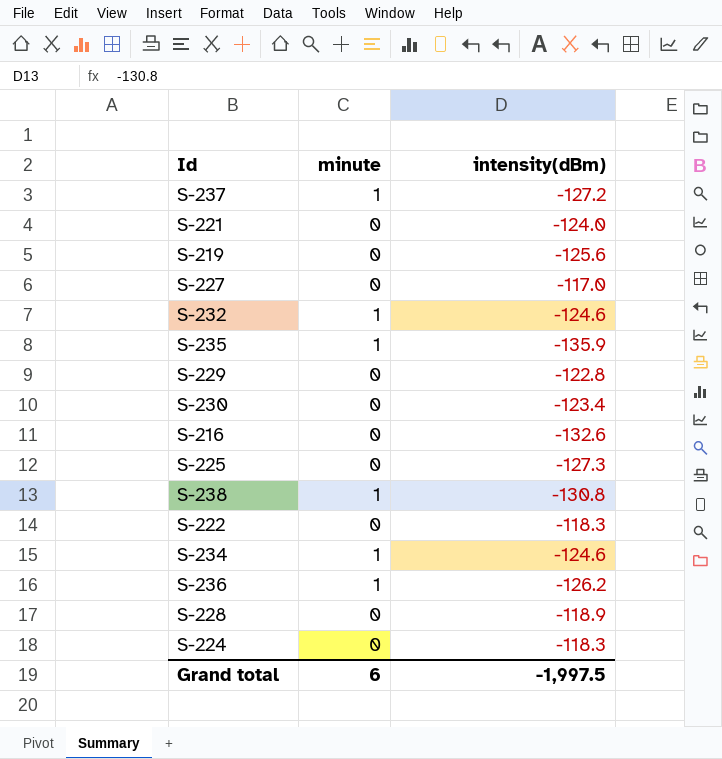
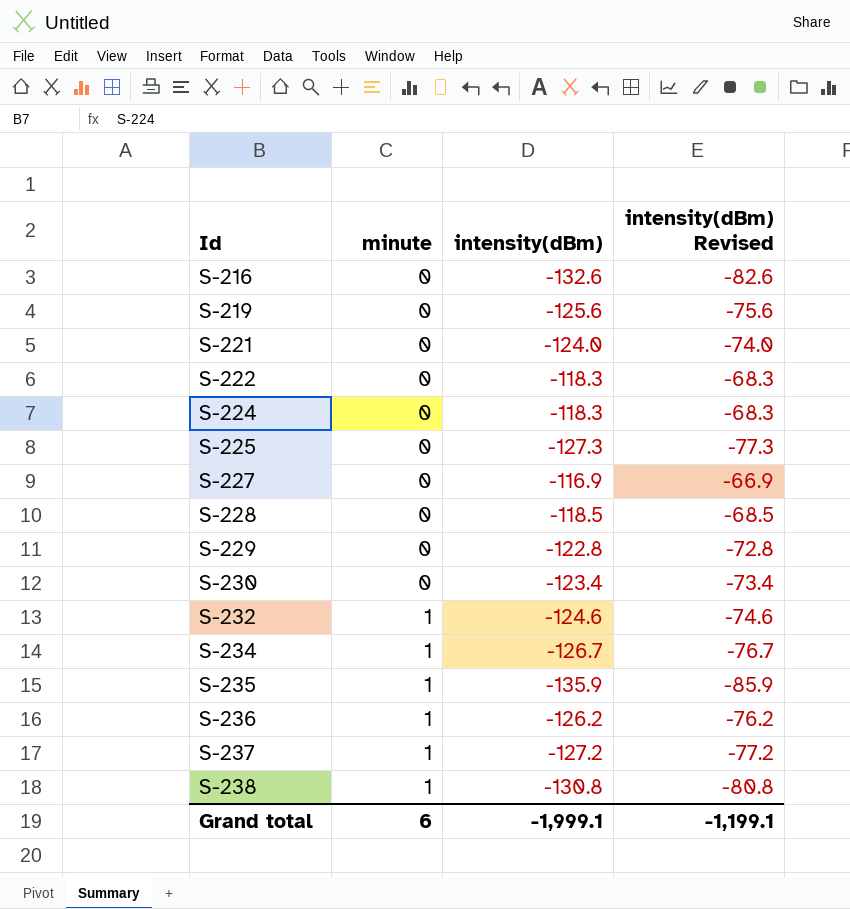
row order: none -> Id ascending
column intensity(dBm) Revised | formula: none -> [intensity(dBm)] + 50
S-227 | intensity(dBm): -117.0 -> -116.9
S-228 | intensity(dBm): -118.9 -> -118.5
S-234 | intensity(dBm): -124.6 -> -126.7
Grand total | intensity(dBm): -1,997.5 -> -1,999.1

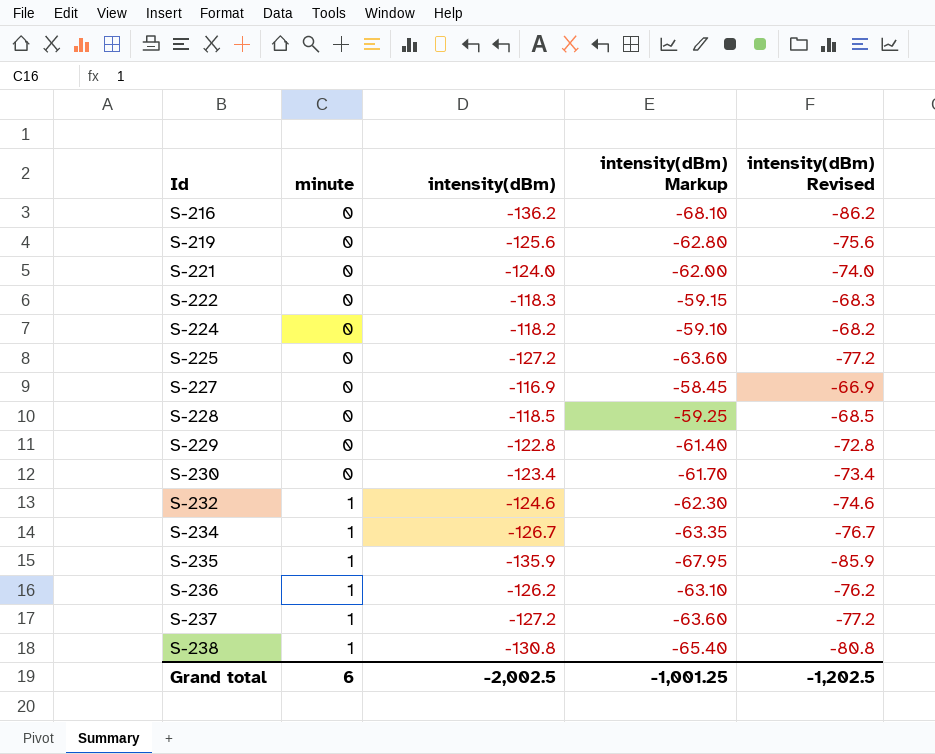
column intensity(dBm) Markup | formula: none -> [intensity(dBm)] * 0.5
S-216 | intensity(dBm): -132.6 -> -136.2
S-216 | intensity(dBm) Revised: -82.6 -> -86.2
S-224 | intensity(dBm): -118.3 -> -118.2
S-224 | intensity(dBm) Revised: -68.3 -> -68.2
S-225 | intensity(dBm): -127.3 -> -127.2
S-225 | intensity(dBm) Revised: -77.3 -> -77.2
Grand total | intensity(dBm): -1,999.1 -> -2,002.5
Grand total | intensity(dBm) Revised: -1,199.1 -> -1,202.5

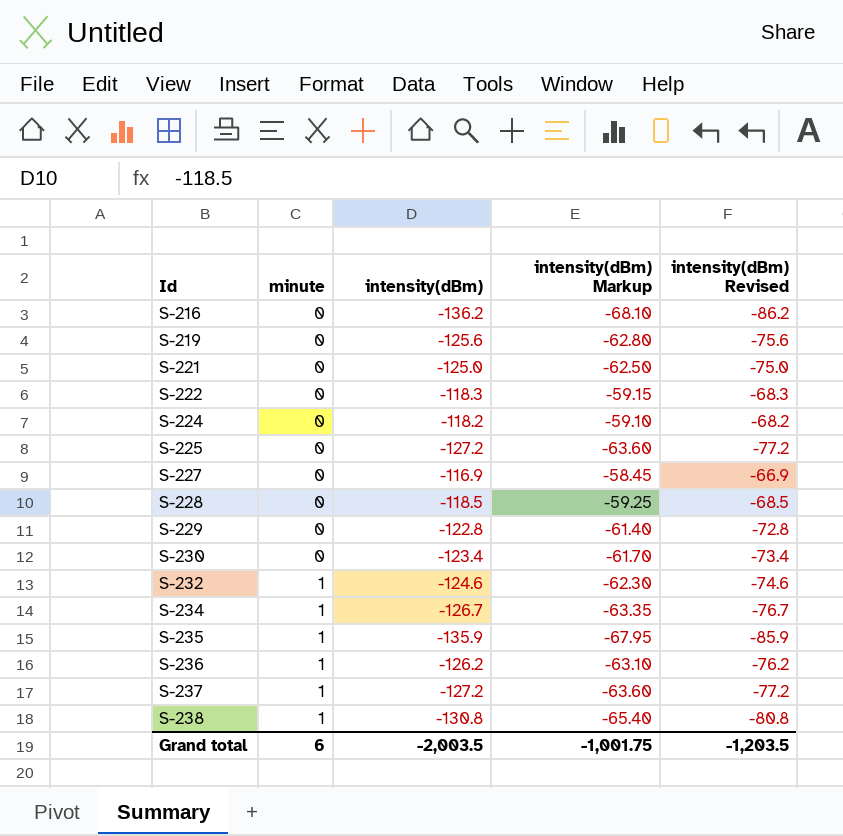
S-221 | intensity(dBm): -124.0 -> -125.0
S-221 | intensity(dBm) Markup: -62.00 -> -62.50
S-221 | intensity(dBm) Revised: -74.0 -> -75.0
Grand total | intensity(dBm): -2,002.5 -> -2,003.5
Grand total | intensity(dBm) Markup: -1,001.25 -> -1,001.75
Grand total | intensity(dBm) Revised: -1,202.5 -> -1,203.5

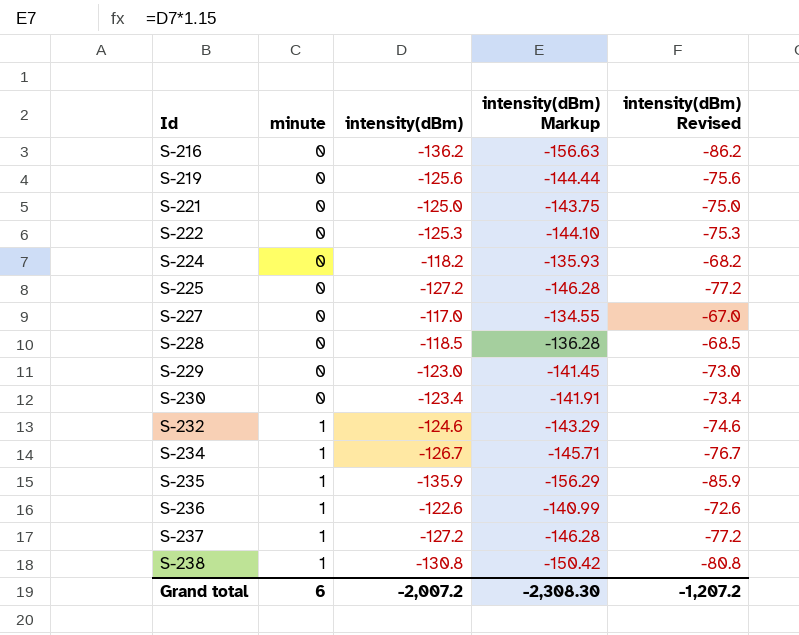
column intensity(dBm) Markup | formula: [intensity(dBm)] * 0.5 -> [intensity(dBm)] * 1.15
S-222 | intensity(dBm): -118.3 -> -125.3
S-222 | intensity(dBm) Revised: -68.3 -> -75.3
S-227 | intensity(dBm): -116.9 -> -117.0
S-227 | intensity(dBm) Revised: -66.9 -> -67.0
S-229 | intensity(dBm): -122.8 -> -123.0
S-229 | intensity(dBm) Revised: -72.8 -> -73.0
S-236 | intensity(dBm): -126.2 -> -122.6
S-236 | intensity(dBm) Revised: -76.2 -> -72.6
Grand total | intensity(dBm): -2,003.5 -> -2,007.2
Grand total | intensity(dBm) Markup: -1,001.75 -> -2,308.30
Grand total | intensity(dBm) Revised: -1,203.5 -> -1,207.2

